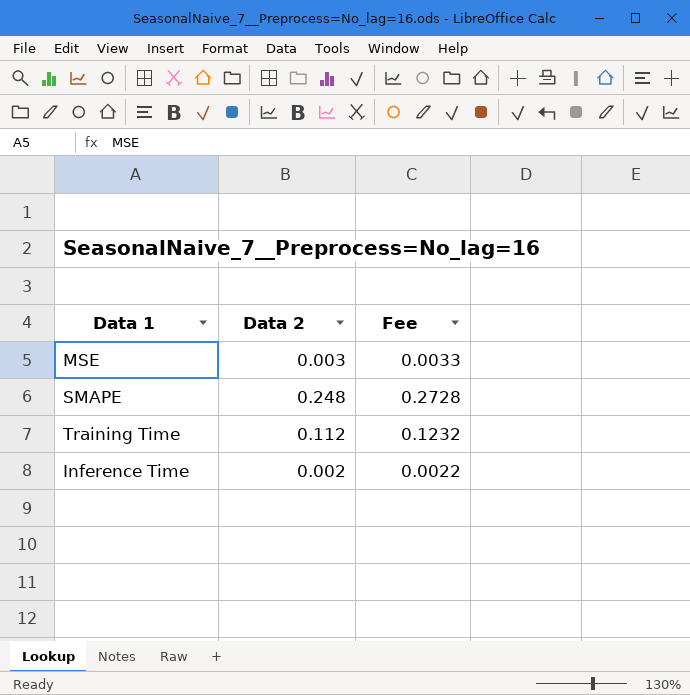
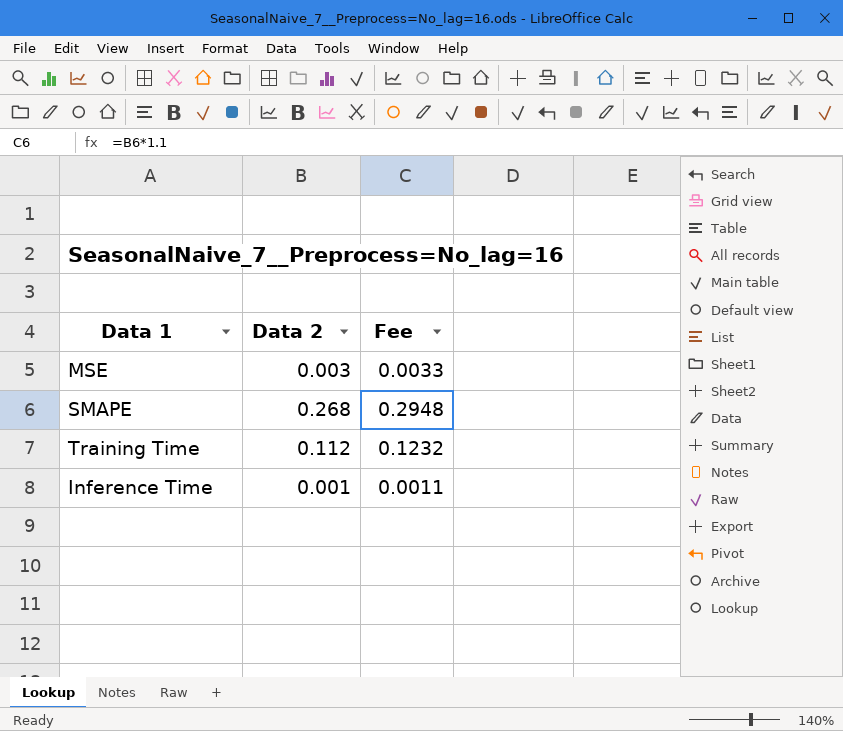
SMAPE | Data 2: 0.248 -> 0.268
SMAPE | Fee: 0.2728 -> 0.2948
Inference Time | Data 2: 0.002 -> 0.001
Inference Time | Fee: 0.0022 -> 0.0011

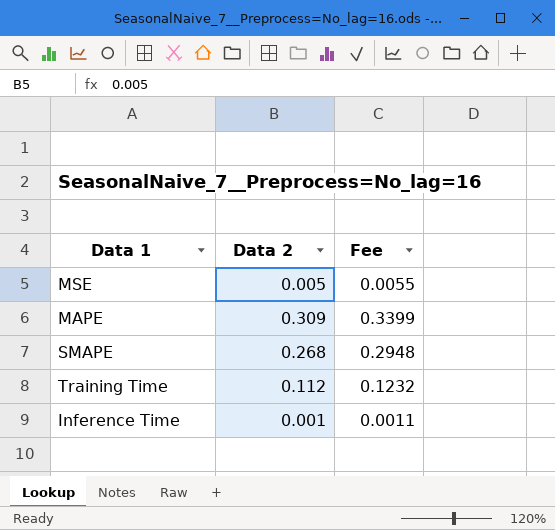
MSE | Data 2: 0.003 -> 0.005
MSE | Fee: 0.0033 -> 0.0055
row MAPE: none -> 0.309 | 0.3399

